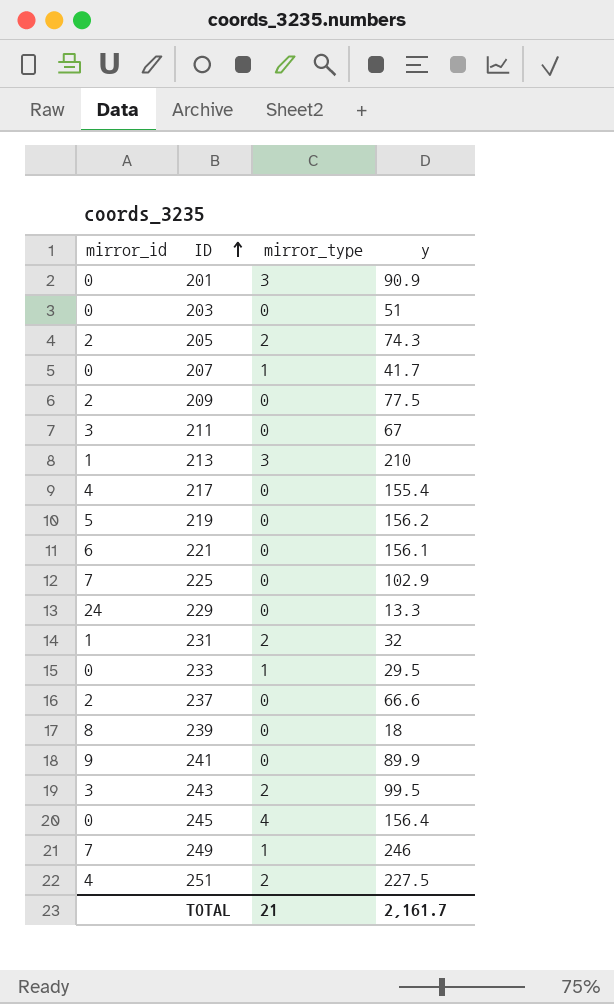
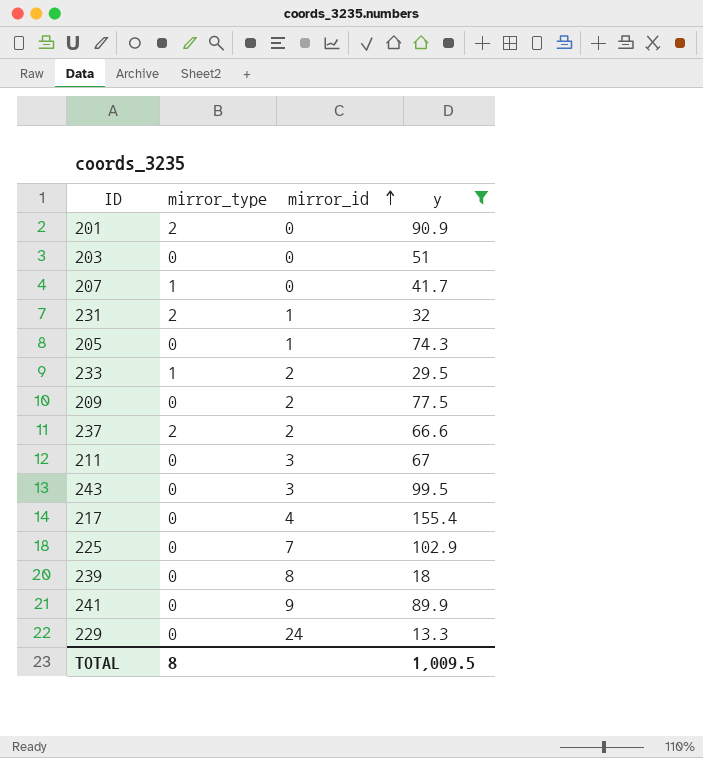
filter: none -> y <= 155.4
row order: ID ascending -> mirror_id ascending
column mirror_id | position: 1 -> 3
201 | mirror_type: 3 -> 2
205 | mirror_type: 2 -> 0
205 | mirror_id: 2 -> 1
233 | mirror_id: 0 -> 2
237 | mirror_type: 0 -> 2
243 | mirror_type: 2 -> 0
TOTAL | mirror_type: 21 -> 8
TOTAL | y: 2,161.7 -> 1,009.5

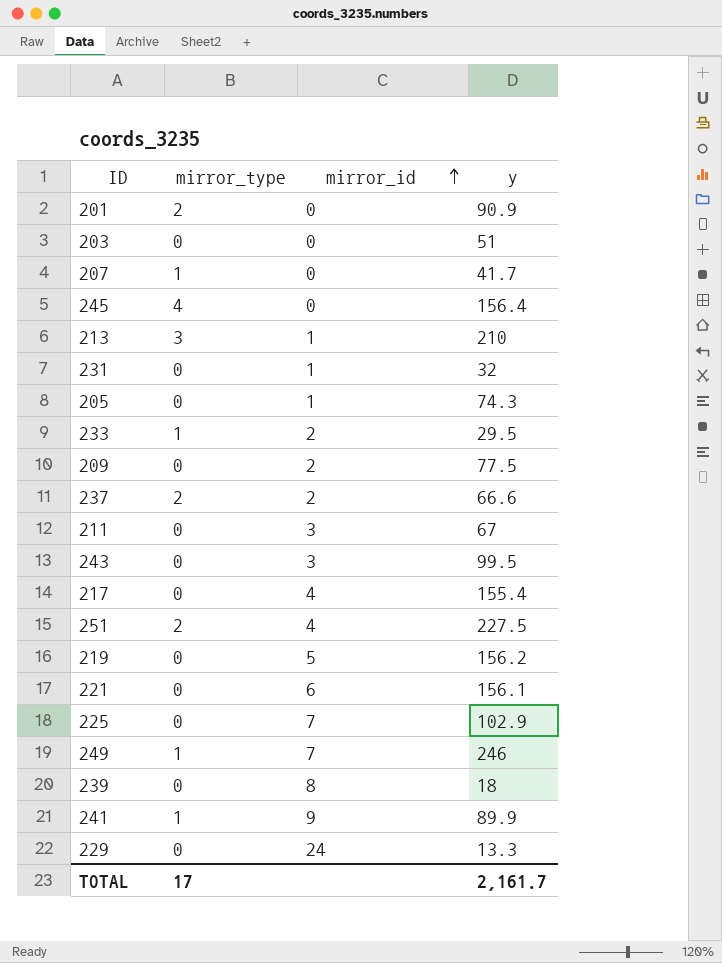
filter: y <= 155.4 -> none
231 | mirror_type: 2 -> 0
241 | mirror_type: 0 -> 1
TOTAL | mirror_type: 8 -> 17
TOTAL | y: 1,009.5 -> 2,161.7

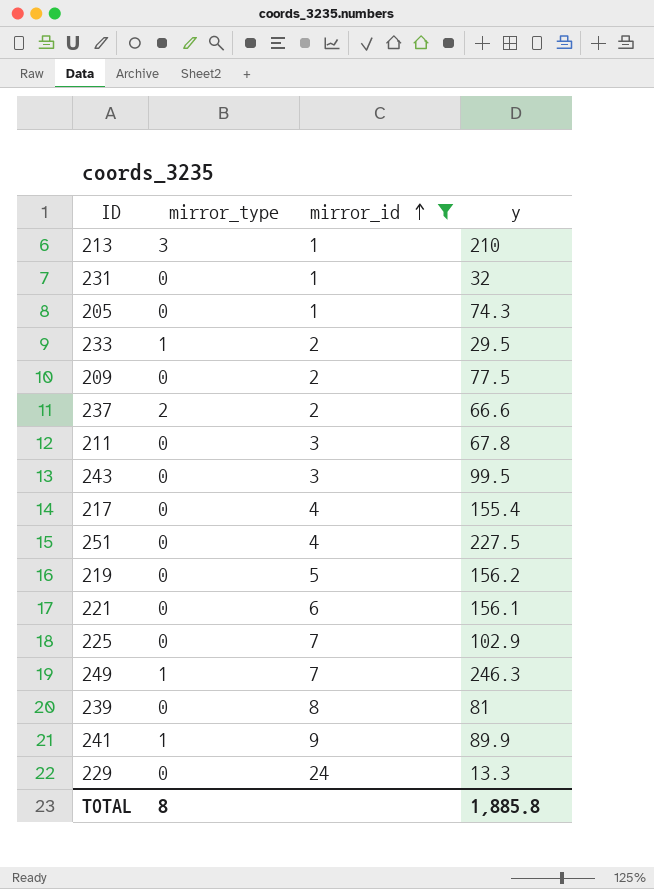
filter: none -> mirror_id != 0
211 | y: 67 -> 67.8
251 | mirror_type: 2 -> 0
249 | y: 246 -> 246.3
239 | y: 18 -> 81
TOTAL | mirror_type: 17 -> 8
TOTAL | y: 2,161.7 -> 1,885.8

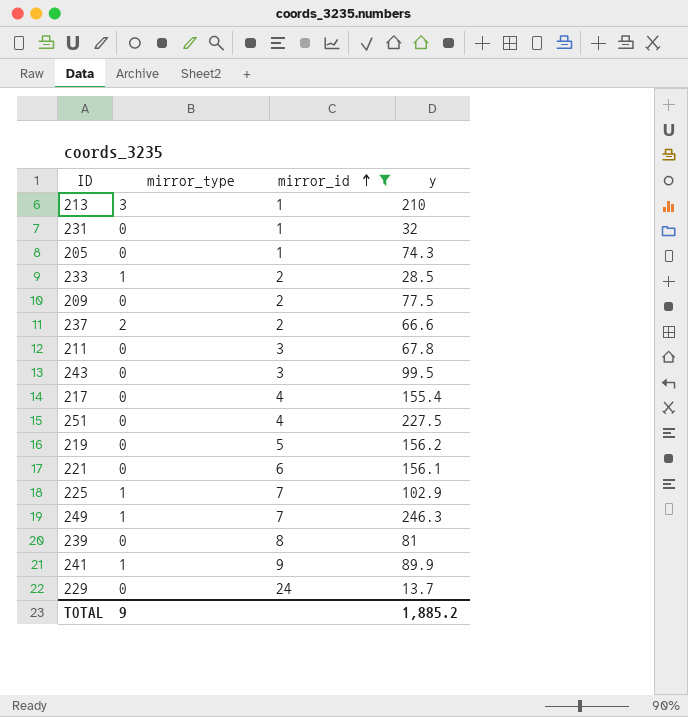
233 | y: 29.5 -> 28.5
225 | mirror_type: 0 -> 1
229 | y: 13.3 -> 13.7
TOTAL | mirror_type: 8 -> 9
TOTAL | y: 1,885.8 -> 1,885.2

